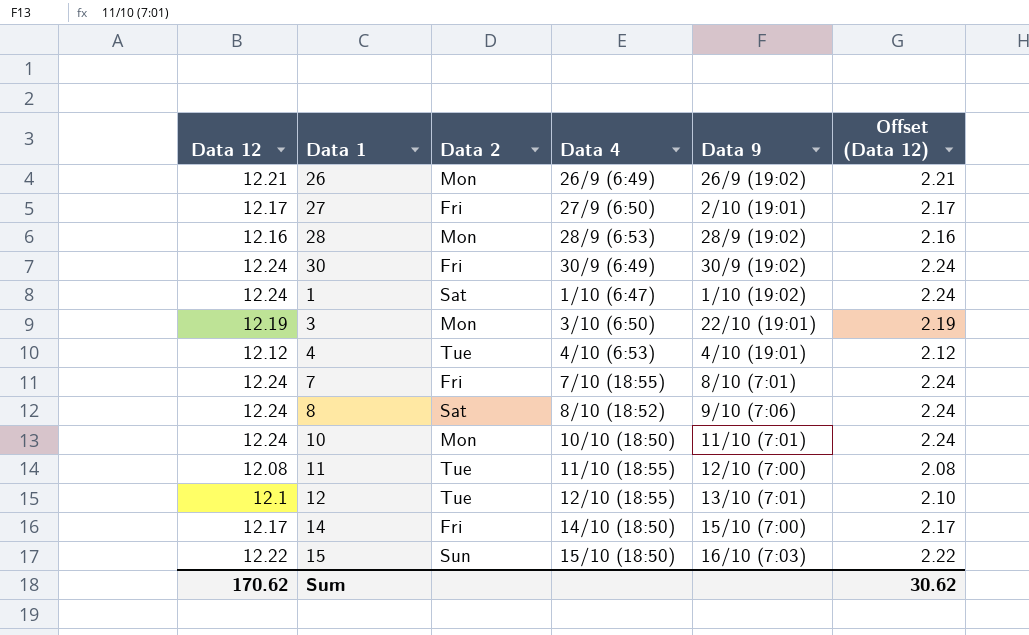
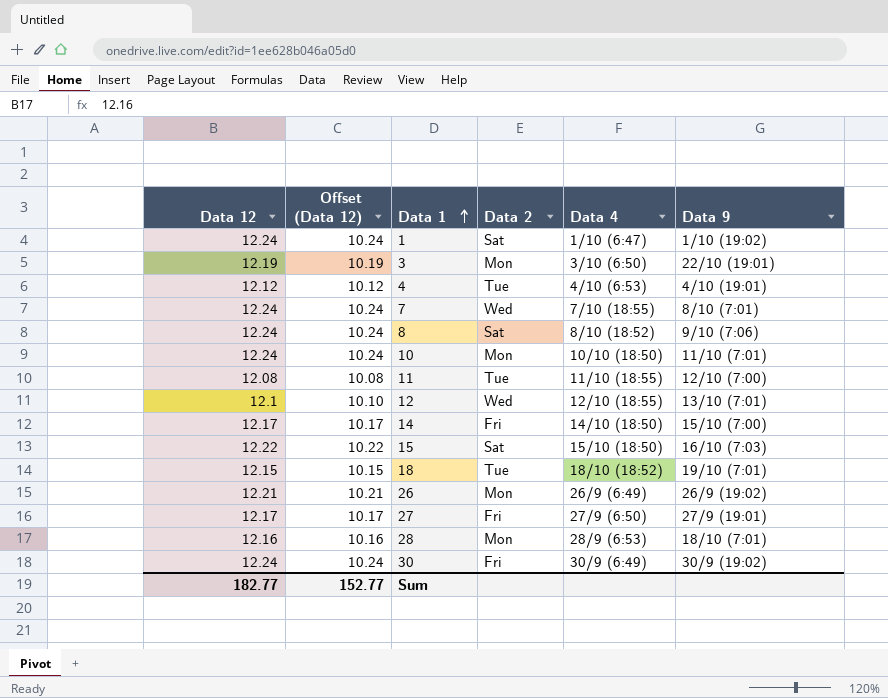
row order: none -> Data 1 ascending
column Offset (Data 12) | formula: [Data 12] - 10 -> [Data 12] - 2
column Offset (Data 12) | position: 6 -> 2
7 | Data 2: Fri -> Wed
12 | Data 2: Tue -> Wed
15 | Data 2: Sun -> Sat
row 18: none -> 12.15 | 10.15 | Tue | 18/10 (18:52) | 19/10 (7:01)
27 | Data 9: 2/10 (19:01) -> 27/9 (19:01)
28 | Data 9: 28/9 (19:02) -> 18/10 (7:01)
Sum | Data 12: 170.62 -> 182.77
Sum | Offset (Data 12): 30.62 -> 152.77

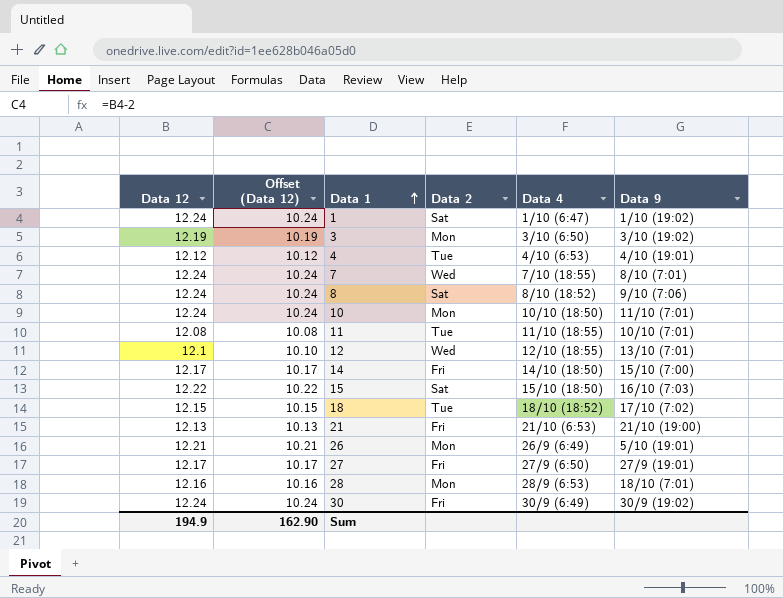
3 | Data 9: 22/10 (19:01) -> 3/10 (19:02)
11 | Data 9: 12/10 (7:00) -> 10/10 (7:01)
18 | Data 9: 19/10 (7:01) -> 17/10 (7:02)
row 21: none -> 12.13 | 10.13 | Fri | 21/10 (6:53) | 21/10 (19:00)
26 | Data 9: 26/9 (19:02) -> 5/10 (19:01)
Sum | Data 12: 182.77 -> 194.9
Sum | Offset (Data 12): 152.77 -> 162.90

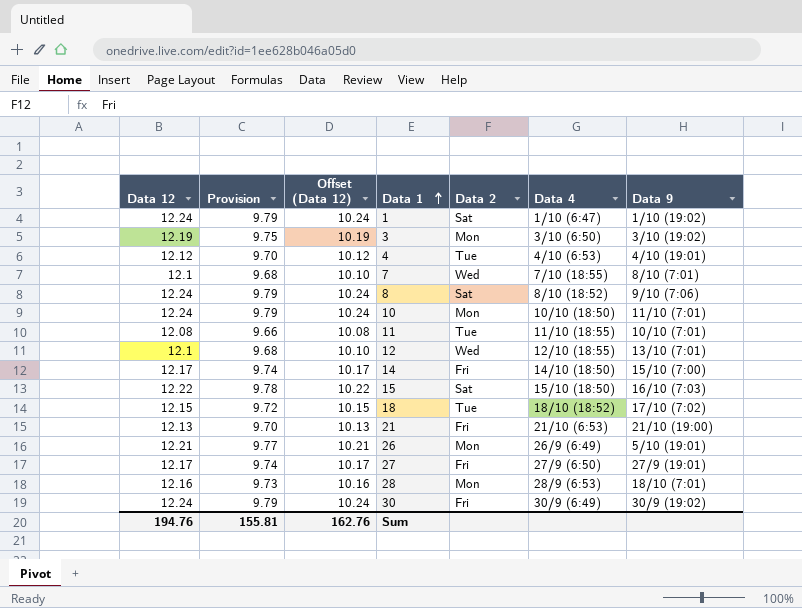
column Provision | formula: none -> [Data 12] * 0.8
7 | Data 12: 12.24 -> 12.1
7 | Offset (Data 12): 10.24 -> 10.10
Sum | Data 12: 194.9 -> 194.76
Sum | Offset (Data 12): 162.90 -> 162.76

